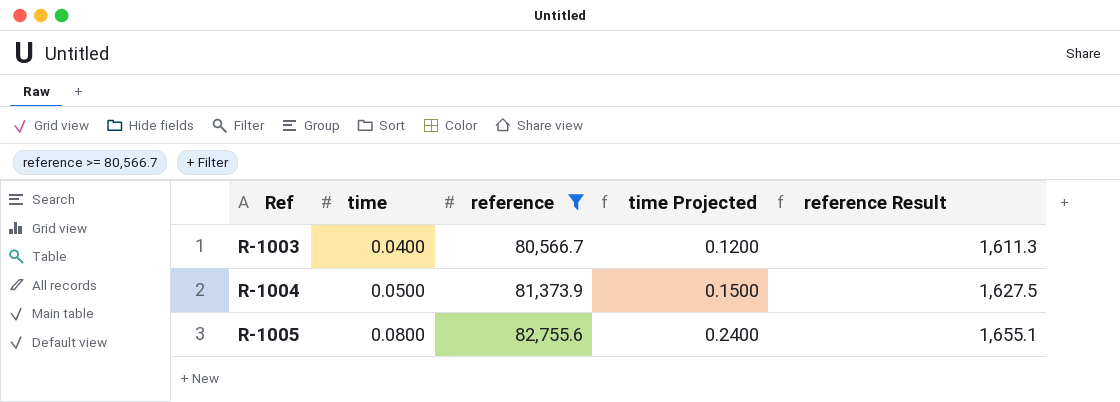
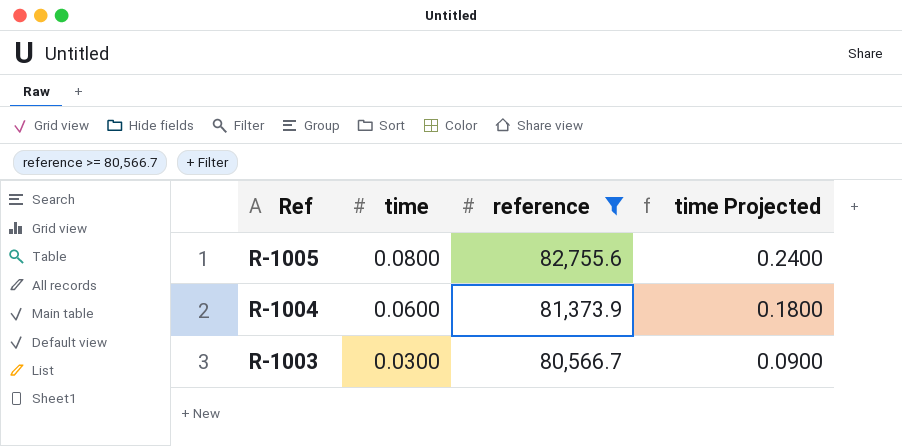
row order: Ref ascending -> Ref descending
column reference Result | formula: [reference] * 0.02 -> none
R-1004 | time: 0.0500 -> 0.0600
R-1004 | time Projected: 0.1500 -> 0.1800
R-1003 | time: 0.0400 -> 0.0300
R-1003 | time Projected: 0.1200 -> 0.0900

